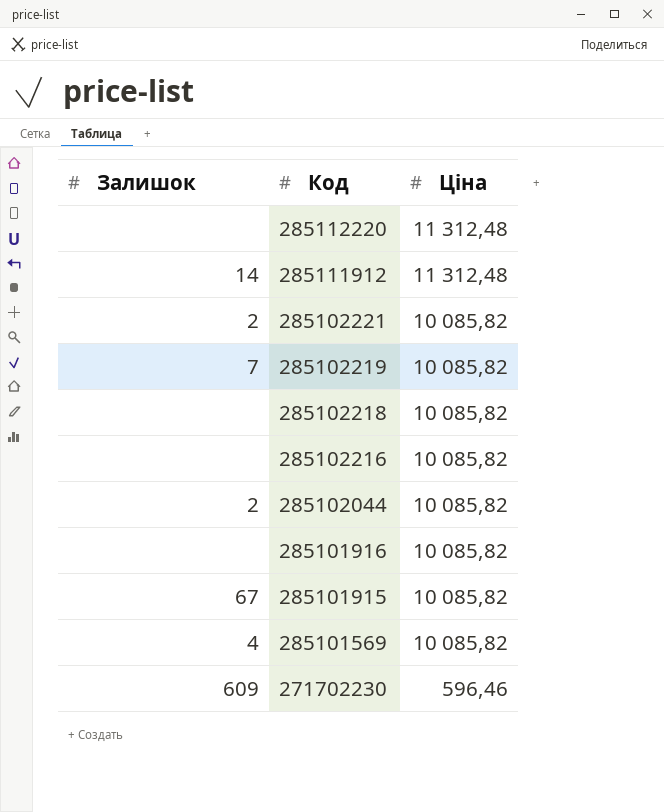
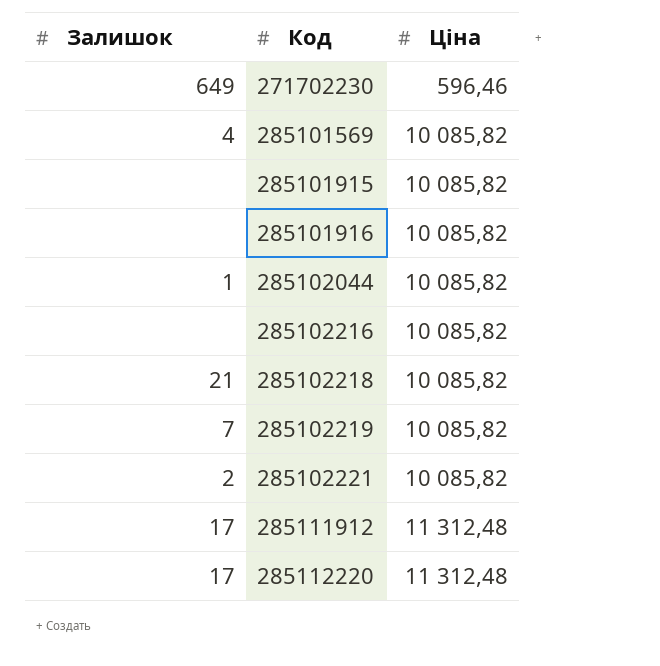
row order: Код descending -> Код ascending
271702230 | Залишок: 609 -> 649
285101915 | Залишок: 67 -> none
285102044 | Залишок: 2 -> 1
285102218 | Залишок: none -> 21
285111912 | Залишок: 14 -> 17
285112220 | Залишок: none -> 17

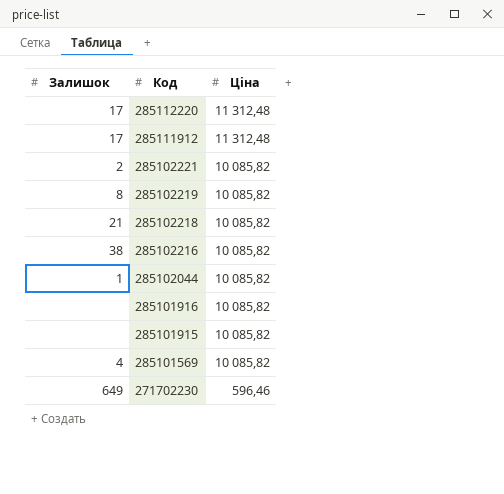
row order: Код ascending -> Код descending
285102219 | Залишок: 7 -> 8
285102216 | Залишок: none -> 38

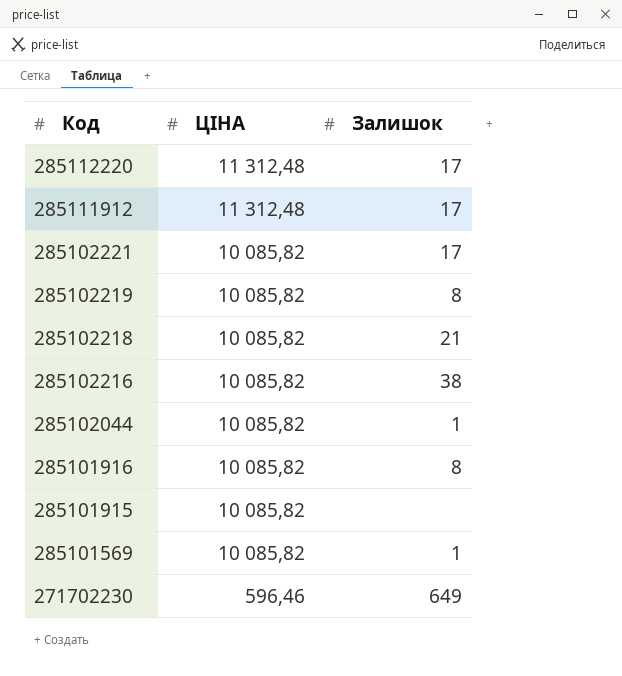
column name: Ціна -> ЦІНА
column Залишок | position: 1 -> 3
285102221 | Залишок: 2 -> 17
285101916 | Залишок: none -> 8
285101569 | Залишок: 4 -> 1

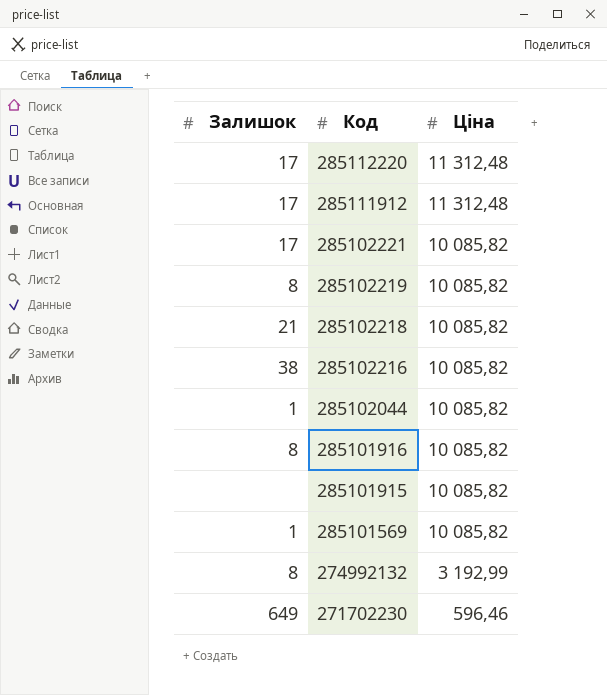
column Залишок | position: 3 -> 1
column name: ЦІНА -> Ціна
row 274992132: none -> 8 | 3 192,99

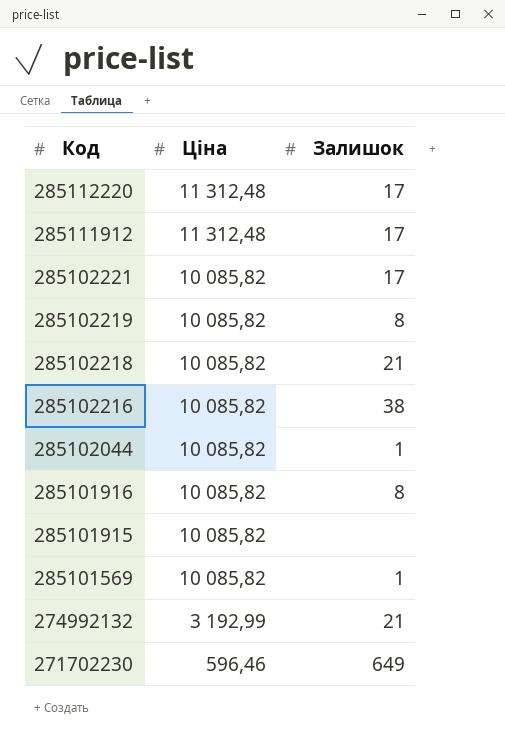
column Залишок | position: 1 -> 3
274992132 | Залишок: 8 -> 21

